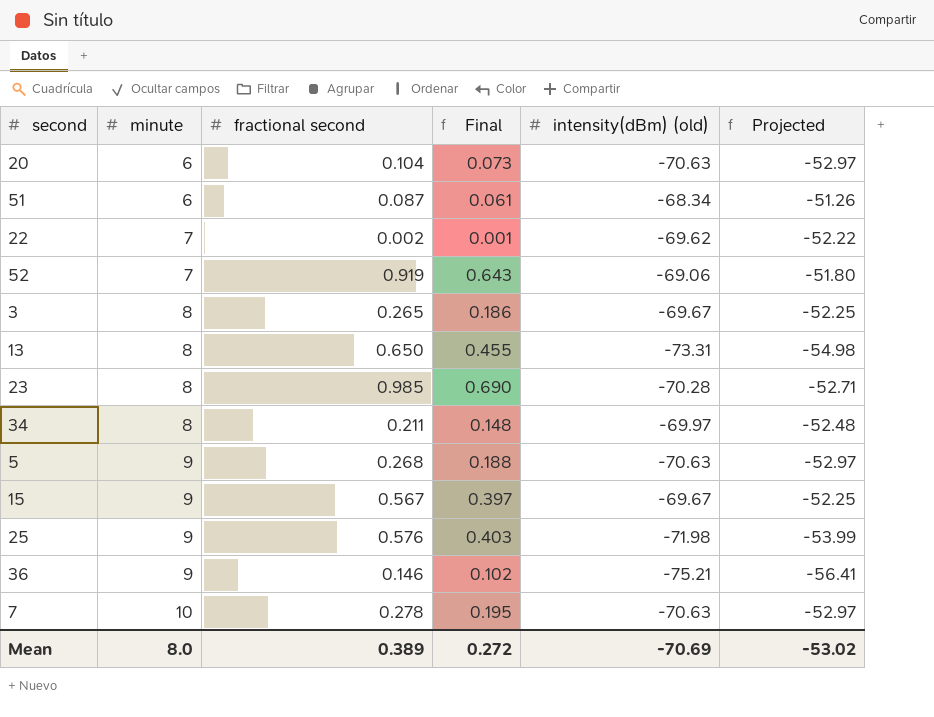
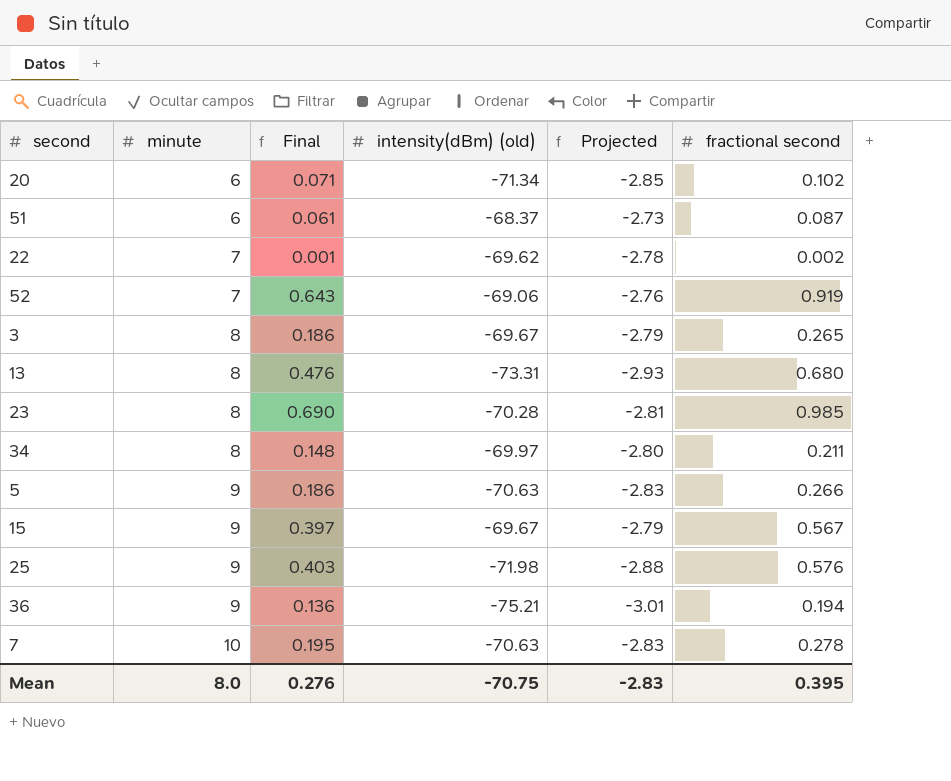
column Projected | formula: [intensity(dBm) (old)] * 0.75 -> [intensity(dBm) (old)] * 0.04
column fractional second | position: 3 -> 6
20 | Final: 0.073 -> 0.071
20 | intensity(dBm) (old): -70.63 -> -71.34
20 | fractional second: 0.104 -> 0.102
51 | intensity(dBm) (old): -68.34 -> -68.37
13 | Final: 0.455 -> 0.476
13 | fractional second: 0.650 -> 0.680
5 | Final: 0.188 -> 0.186
5 | fractional second: 0.268 -> 0.266
36 | Final: 0.102 -> 0.136
36 | fractional second: 0.146 -> 0.194
Mean | Final: 0.272 -> 0.276
Mean | intensity(dBm) (old): -70.69 -> -70.75
Mean | Projected: -53.02 -> -2.83
Mean | fractional second: 0.389 -> 0.395

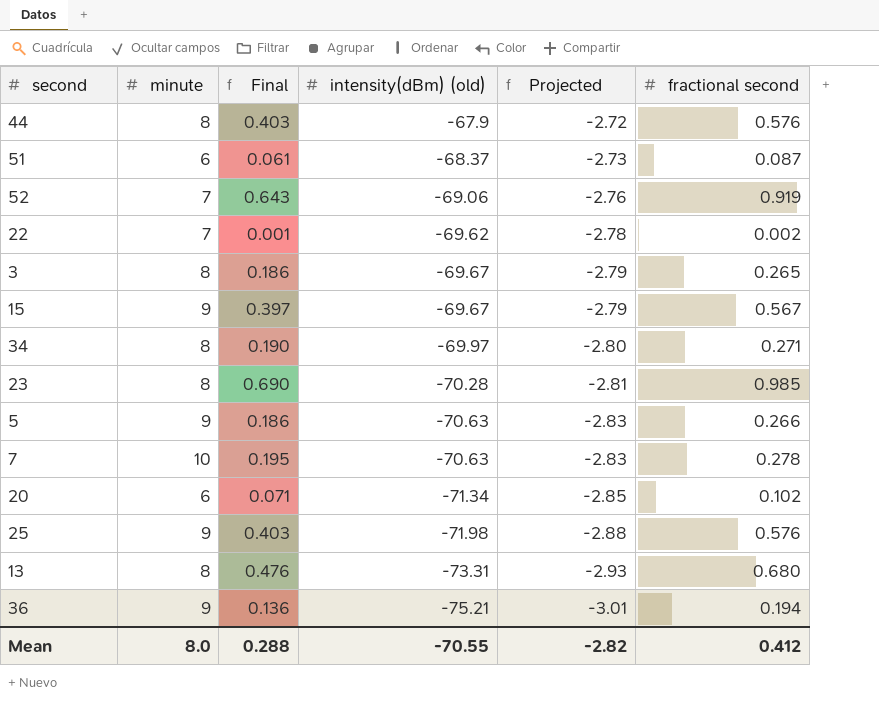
row order: minute ascending -> intensity(dBm) (old) descending
row 44: none -> 8 | 0.403 | -67.9 | -2.72 | 0.576
34 | Final: 0.148 -> 0.190
34 | fractional second: 0.211 -> 0.271
Mean | Final: 0.276 -> 0.288
Mean | intensity(dBm) (old): -70.75 -> -70.55
Mean | Projected: -2.83 -> -2.82
Mean | fractional second: 0.395 -> 0.412

